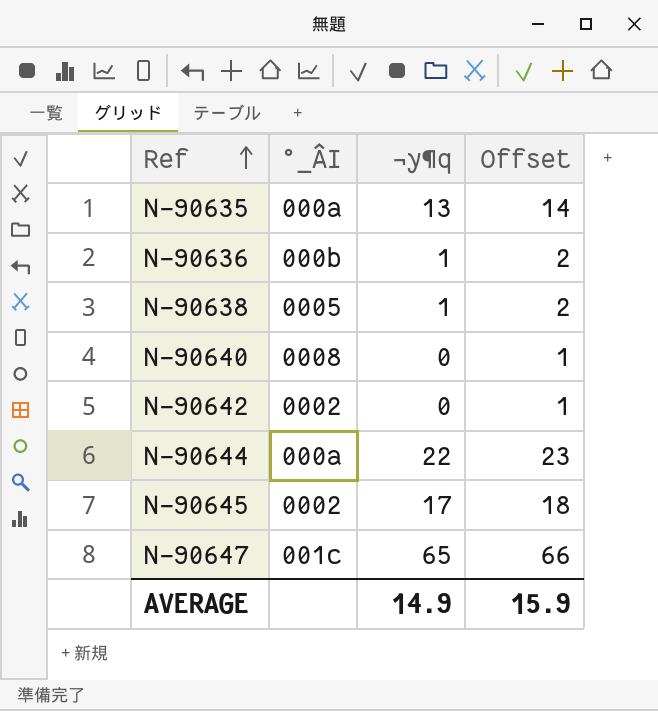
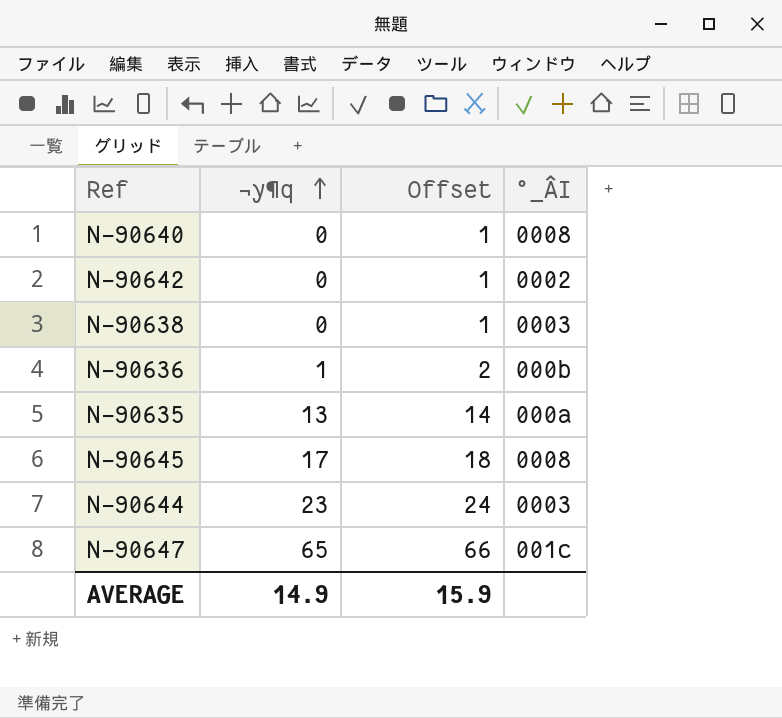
row order: Ref ascending -> ¬y¶q ascending
column °_ÂI | position: 2 -> 4
N-90638 | ¬y¶q: 1 -> 0
N-90638 | Offset: 2 -> 1
N-90638 | °_ÂI: 0005 -> 0003
N-90645 | °_ÂI: 0002 -> 0008
N-90644 | ¬y¶q: 22 -> 23
N-90644 | Offset: 23 -> 24
N-90644 | °_ÂI: 000a -> 0003

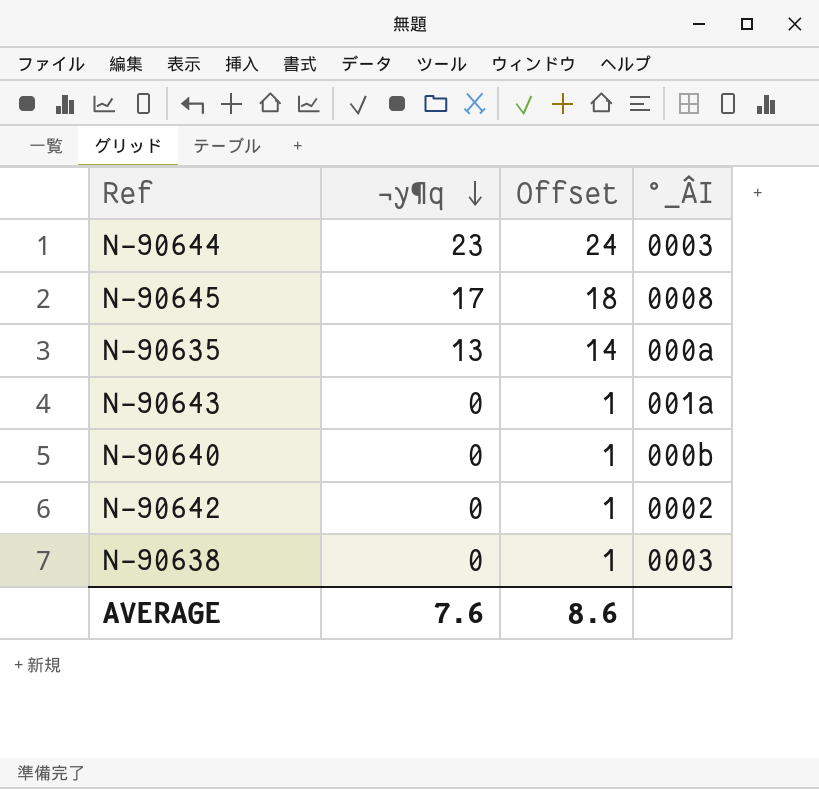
row order: ¬y¶q ascending -> ¬y¶q descending
row N-90636: 1 | 2 | 000b -> none
row N-90647: 65 | 66 | 001c -> none
row N-90643: none -> 0 | 1 | 001a
N-90640 | °_ÂI: 0008 -> 000b
AVERAGE | ¬y¶q: 14.9 -> 7.6
AVERAGE | Offset: 15.9 -> 8.6

